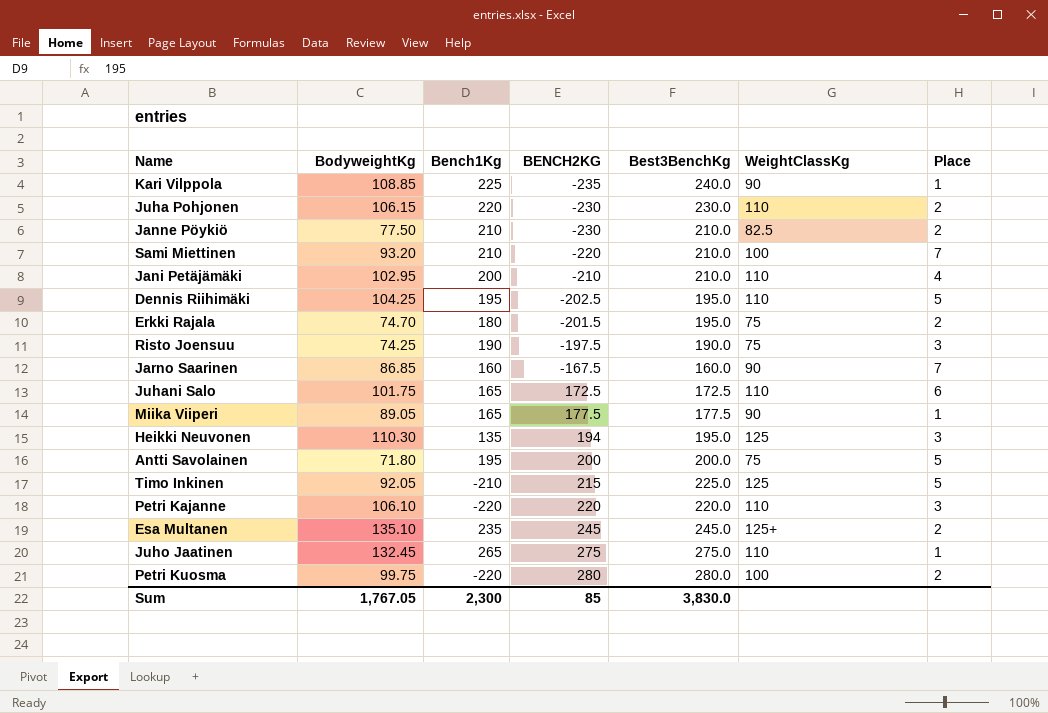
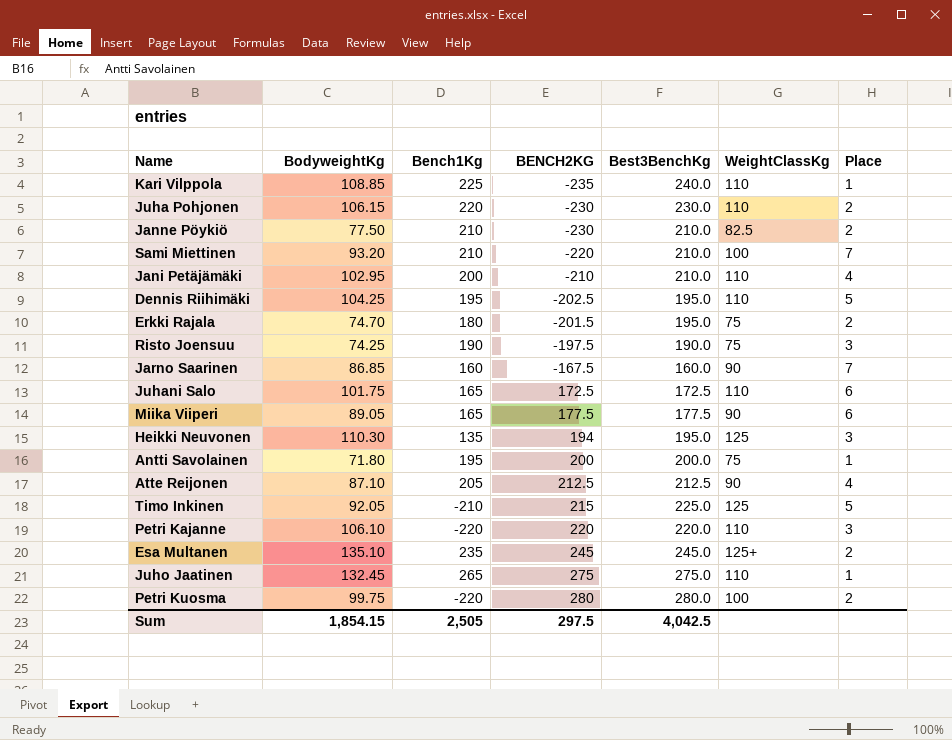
Kari Vilppola | WeightClassKg: 90 -> 110
Miika Viiperi | Place: 1 -> 6
Antti Savolainen | Place: 5 -> 1
row Atte Reijonen: none -> 87.10 | 205 | 212.5 | 212.5 | 90 | 4
Sum | BodyweightKg: 1,767.05 -> 1,854.15
Sum | Bench1Kg: 2,300 -> 2,505
Sum | BENCH2KG: 85 -> 297.5
Sum | Best3BenchKg: 3,830.0 -> 4,042.5

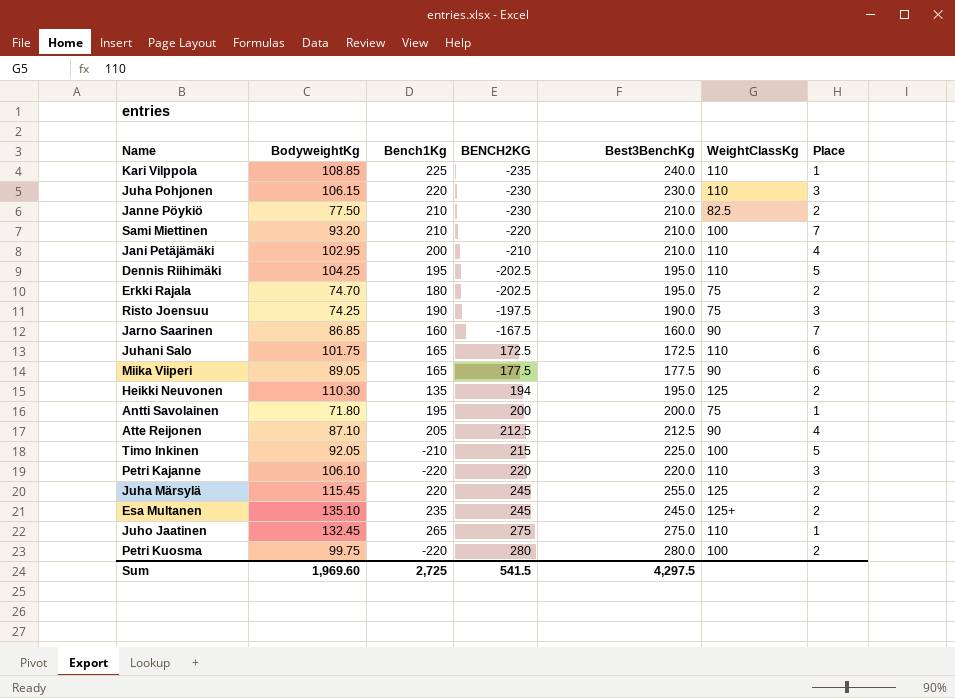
Juha Pohjonen | Place: 2 -> 3
Erkki Rajala | BENCH2KG: -201.5 -> -202.5
Heikki Neuvonen | Place: 3 -> 2
Timo Inkinen | WeightClassKg: 125 -> 100
row Juha Märsylä: none -> 115.45 | 220 | 245 | 255.0 | 125 | 2
Sum | BodyweightKg: 1,854.15 -> 1,969.60
Sum | Bench1Kg: 2,505 -> 2,725
Sum | BENCH2KG: 297.5 -> 541.5
Sum | Best3BenchKg: 4,042.5 -> 4,297.5

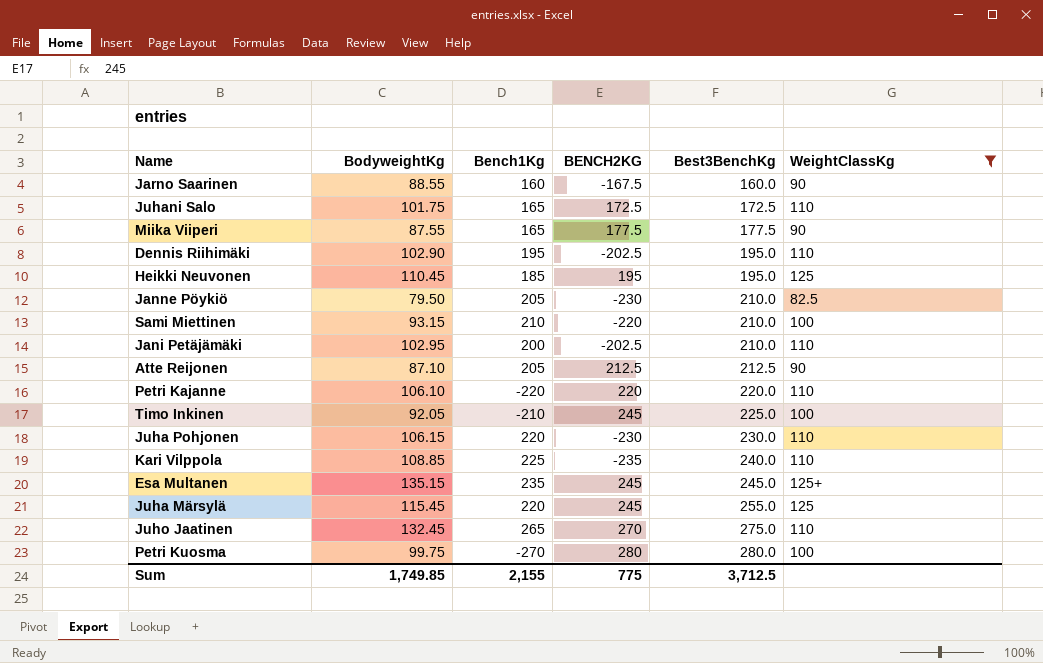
filter: none -> WeightClassKg != 75
row order: BENCH2KG ascending -> Best3BenchKg ascending
column Place | position: 7 -> none
Jarno Saarinen | BodyweightKg: 86.85 -> 88.55
Miika Viiperi | BodyweightKg: 89.05 -> 87.55
Dennis Riihimäki | BodyweightKg: 104.25 -> 102.90
Heikki Neuvonen | BodyweightKg: 110.30 -> 110.45
Heikki Neuvonen | Bench1Kg: 135 -> 185
Heikki Neuvonen | BENCH2KG: 194 -> 195
Janne Pöykiö | BodyweightKg: 77.50 -> 79.50
Janne Pöykiö | Bench1Kg: 210 -> 205
Sami Miettinen | BodyweightKg: 93.20 -> 93.15
Jani Petäjämäki | BENCH2KG: -210 -> -202.5
Timo Inkinen | BENCH2KG: 215 -> 245
Esa Multanen | BodyweightKg: 135.10 -> 135.15
Juho Jaatinen | BENCH2KG: 275 -> 270
Petri Kuosma | Bench1Kg: -220 -> -270
Sum | BodyweightKg: 1,969.60 -> 1,749.85
Sum | Bench1Kg: 2,725 -> 2,155
Sum | BENCH2KG: 541.5 -> 775
Sum | Best3BenchKg: 4,297.5 -> 3,712.5

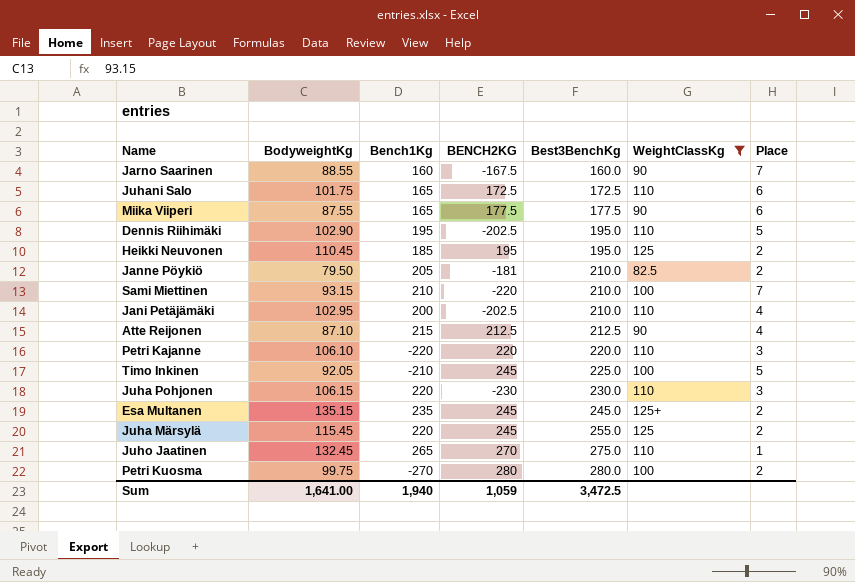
column Place | position: none -> 7
row Kari Vilppola: 108.85 | 225 | -235 | 240.0 | 110 -> none
Janne Pöykiö | BENCH2KG: -230 -> -181
Atte Reijonen | Bench1Kg: 205 -> 215
Sum | BodyweightKg: 1,749.85 -> 1,641.00
Sum | Bench1Kg: 2,155 -> 1,940
Sum | BENCH2KG: 775 -> 1,059
Sum | Best3BenchKg: 3,712.5 -> 3,472.5

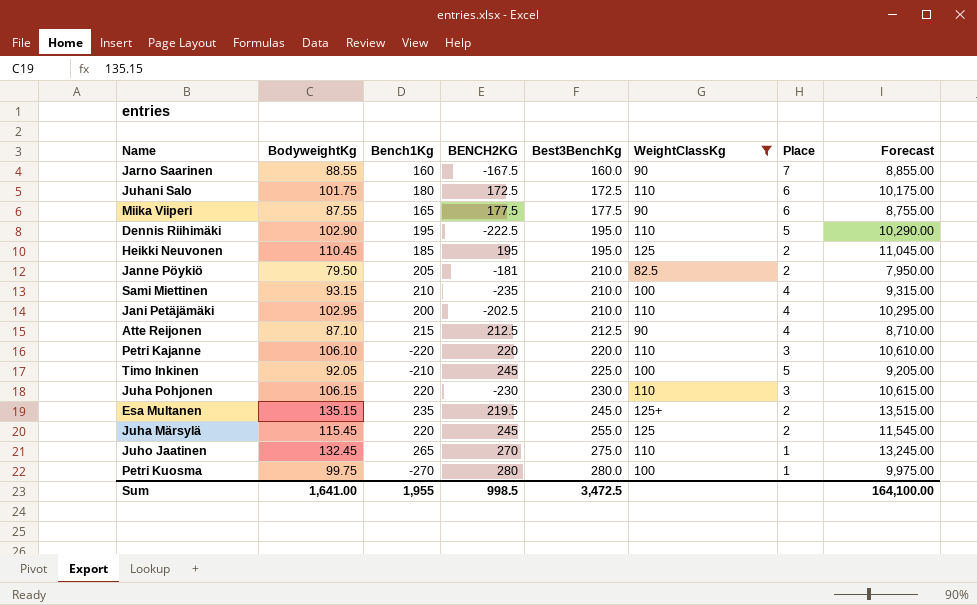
column Forecast | formula: none -> [BodyweightKg] * 100
Juhani Salo | Bench1Kg: 165 -> 180
Dennis Riihimäki | BENCH2KG: -202.5 -> -222.5
Sami Miettinen | BENCH2KG: -220 -> -235
Sami Miettinen | Place: 7 -> 4
Esa Multanen | BENCH2KG: 245 -> 219.5
Petri Kuosma | Place: 2 -> 1
Sum | Bench1Kg: 1,940 -> 1,955
Sum | BENCH2KG: 1,059 -> 998.5

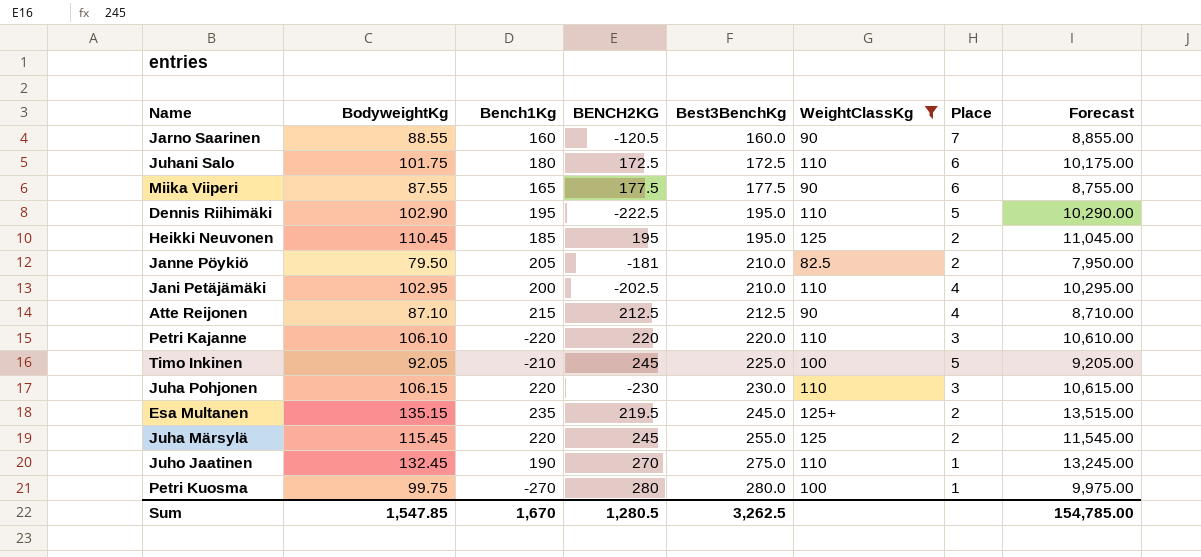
row Sami Miettinen: 93.15 | 210 | -235 | 210.0 | 100 | 4 | 9,315.00 -> none
Jarno Saarinen | BENCH2KG: -167.5 -> -120.5
Juho Jaatinen | Bench1Kg: 265 -> 190
Sum | BodyweightKg: 1,641.00 -> 1,547.85
Sum | Bench1Kg: 1,955 -> 1,670
Sum | BENCH2KG: 998.5 -> 1,280.5
Sum | Best3BenchKg: 3,472.5 -> 3,262.5
Sum | Forecast: 164,100.00 -> 154,785.00

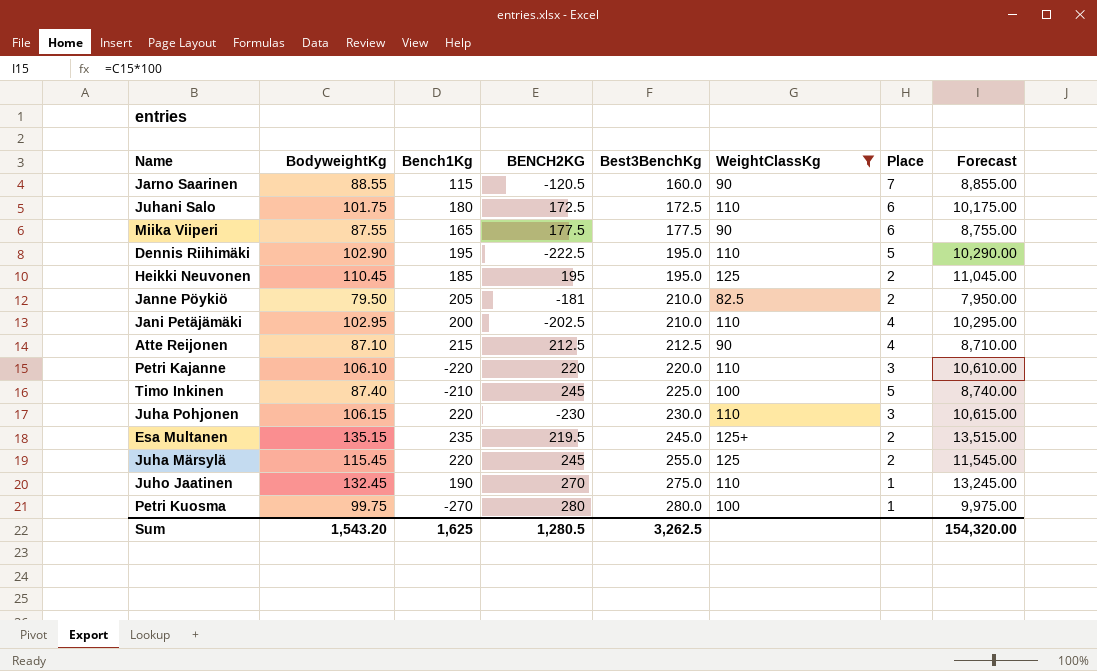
Jarno Saarinen | Bench1Kg: 160 -> 115
Timo Inkinen | BodyweightKg: 92.05 -> 87.40
Timo Inkinen | Forecast: 9,205.00 -> 8,740.00
Sum | BodyweightKg: 1,547.85 -> 1,543.20
Sum | Bench1Kg: 1,670 -> 1,625
Sum | Forecast: 154,785.00 -> 154,320.00

